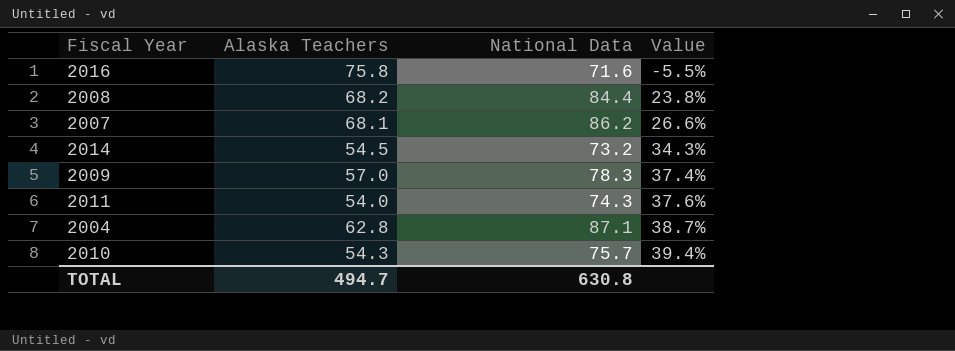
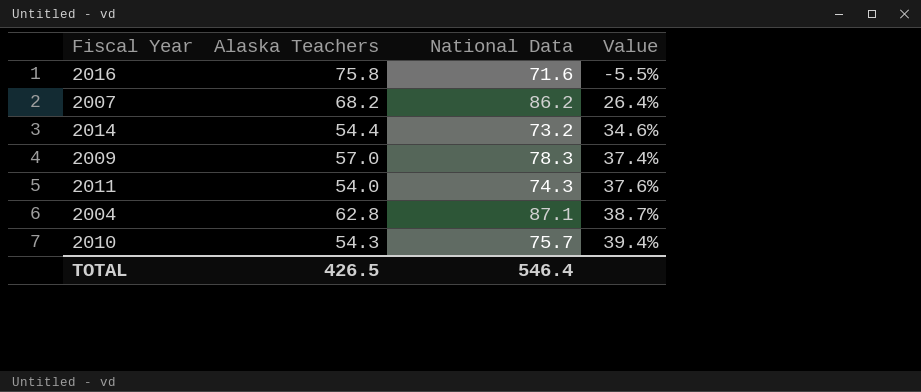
row 2008: 68.2 | 84.4 | 23.8% -> none
2007 | Alaska Teachers: 68.1 -> 68.2
2007 | Value: 26.6% -> 26.4%
2014 | Alaska Teachers: 54.5 -> 54.4
2014 | Value: 34.3% -> 34.6%
TOTAL | Alaska Teachers: 494.7 -> 426.5
TOTAL | National Data: 630.8 -> 546.4

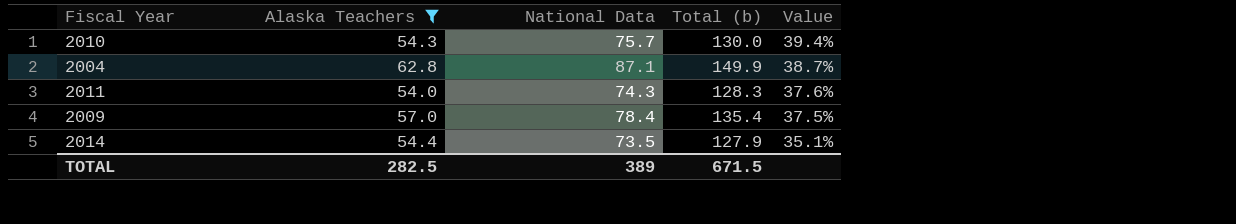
filter: none -> Alaska Teachers <= 62.8
row order: Value ascending -> Value descending
column Total (b) | formula: none -> [Alaska Teachers] + [National Data]
2009 | National Data: 78.3 -> 78.4
2009 | Value: 37.4% -> 37.5%
2014 | National Data: 73.2 -> 73.5
2014 | Value: 34.6% -> 35.1%
TOTAL | Alaska Teachers: 426.5 -> 282.5
TOTAL | National Data: 546.4 -> 389

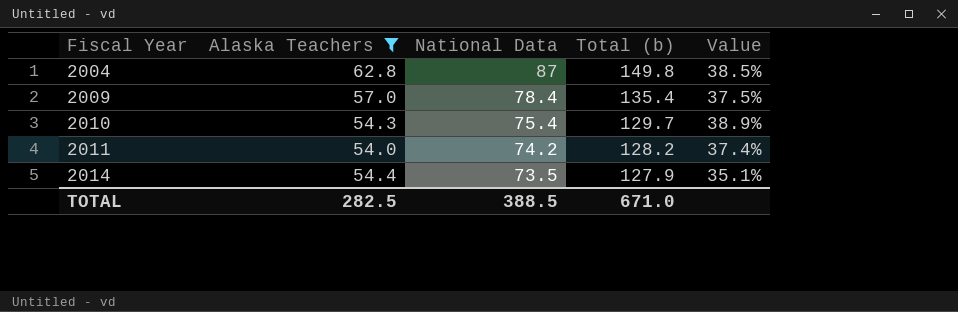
row order: Value descending -> Fiscal Year ascending
2004 | National Data: 87.1 -> 87
2004 | Total (b): 149.9 -> 149.8
2004 | Value: 38.7% -> 38.5%
2010 | National Data: 75.7 -> 75.4
2010 | Total (b): 130.0 -> 129.7
2010 | Value: 39.4% -> 38.9%
2011 | National Data: 74.3 -> 74.2
2011 | Total (b): 128.3 -> 128.2
2011 | Value: 37.6% -> 37.4%
TOTAL | National Data: 389 -> 388.5
TOTAL | Total (b): 671.5 -> 671.0

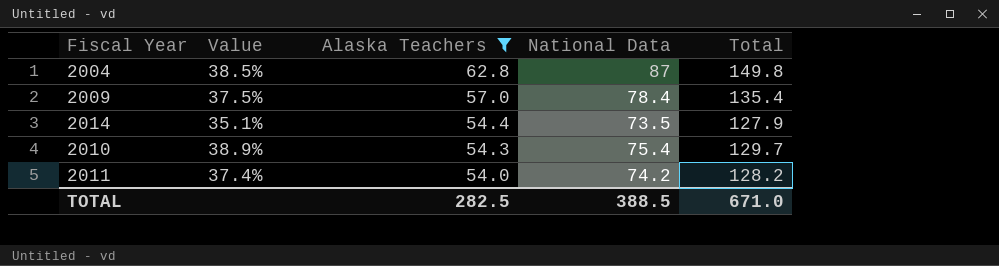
row order: Fiscal Year ascending -> Alaska Teachers descending
column Value | position: 5 -> 2
column name: Total (b) -> Total

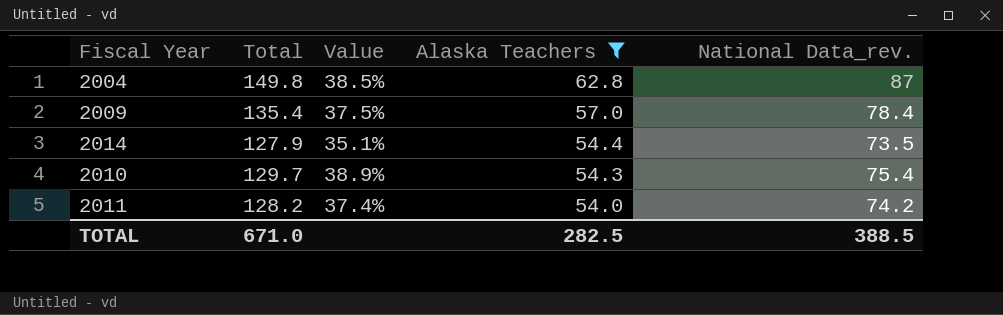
column Total | position: 5 -> 2
column name: National Data -> National Data_rev.

